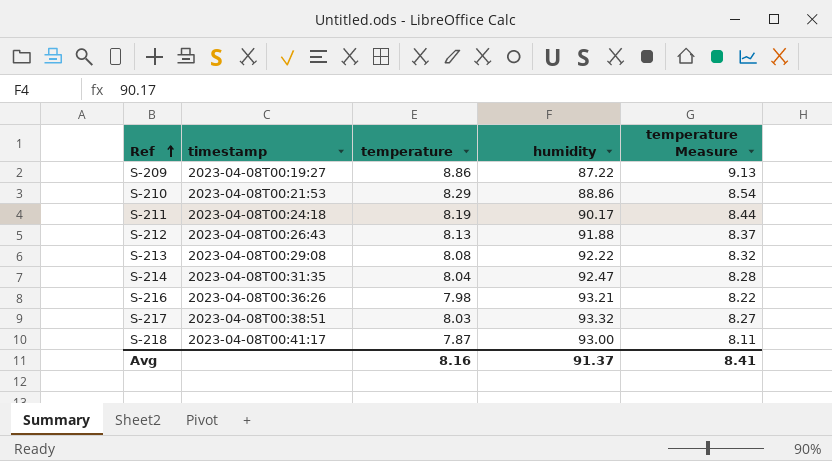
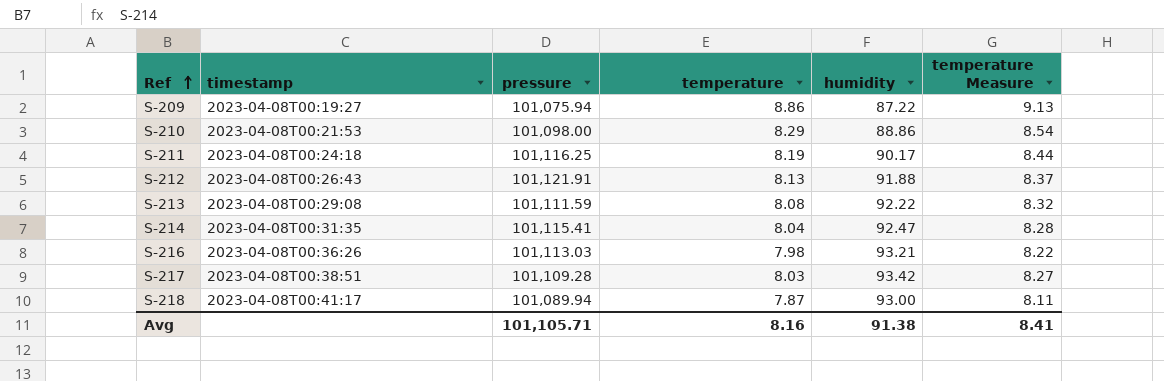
column pressure | position: none -> 3
S-217 | humidity: 93.32 -> 93.42
Avg | humidity: 91.37 -> 91.38

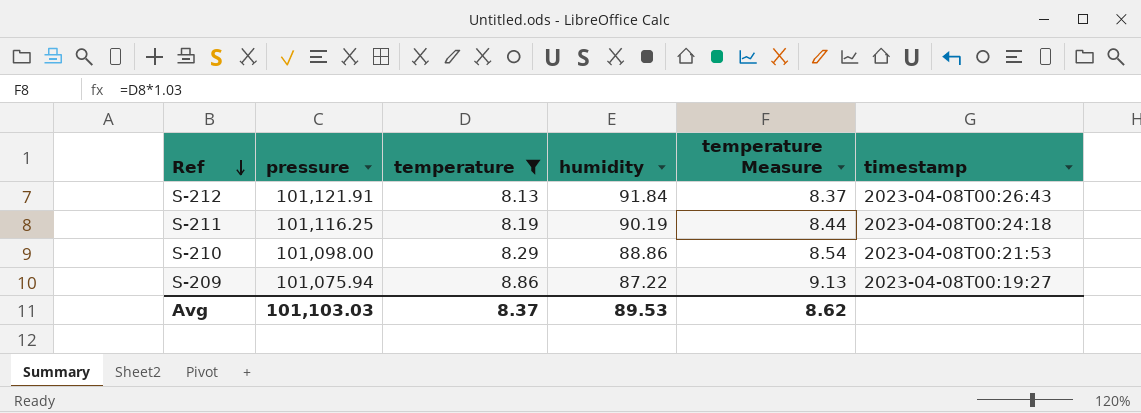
filter: none -> temperature >= 8.13
row order: Ref ascending -> Ref descending
column timestamp | position: 2 -> 6
S-212 | humidity: 91.88 -> 91.84
S-211 | humidity: 90.17 -> 90.19
Avg | pressure: 101,105.71 -> 101,103.03
Avg | temperature: 8.16 -> 8.37
Avg | humidity: 91.38 -> 89.53
Avg | temperature Measure: 8.41 -> 8.62

